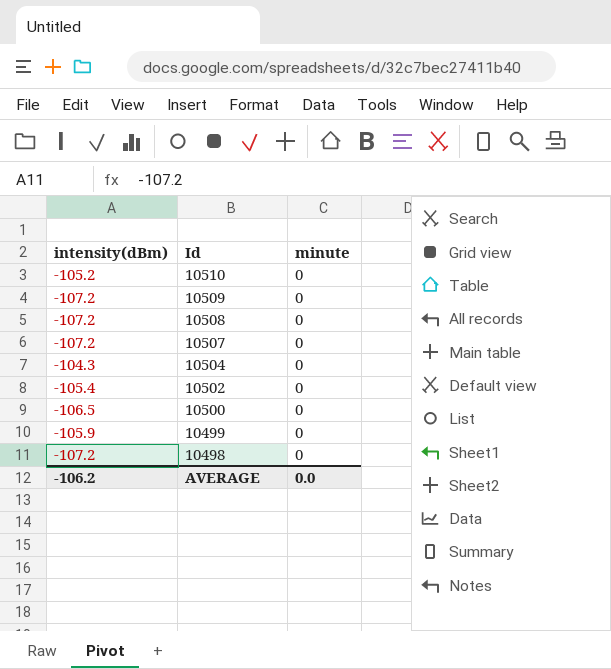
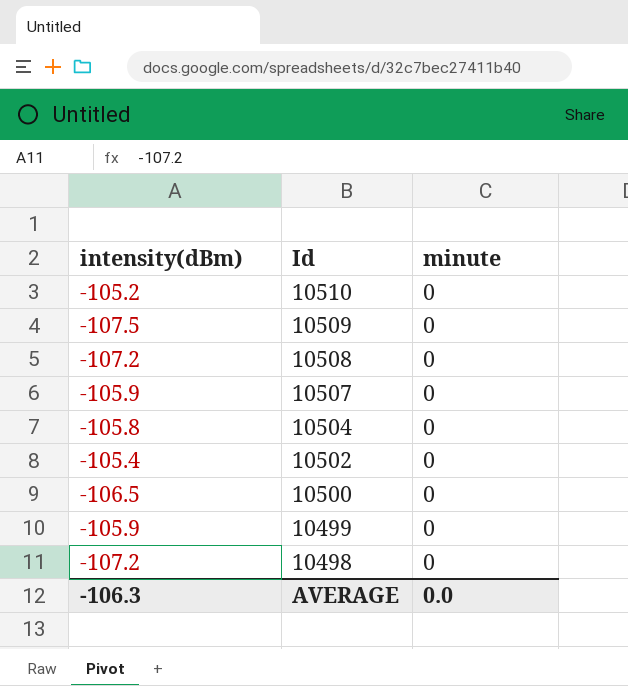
10509 | intensity(dBm): -107.2 -> -107.5
10507 | intensity(dBm): -107.2 -> -105.9
10504 | intensity(dBm): -104.3 -> -105.8
AVERAGE | intensity(dBm): -106.2 -> -106.3

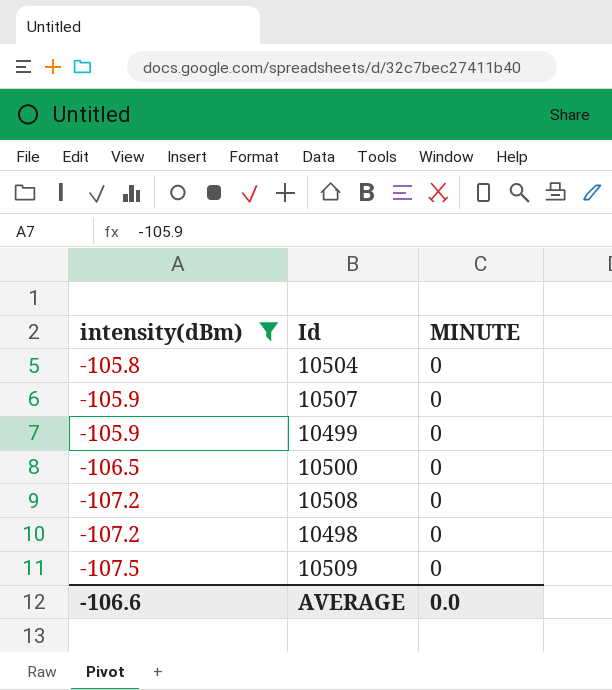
filter: none -> intensity(dBm) <= -105.8
row order: Id descending -> intensity(dBm) descending
column name: minute -> MINUTE
AVERAGE | intensity(dBm): -106.3 -> -106.6

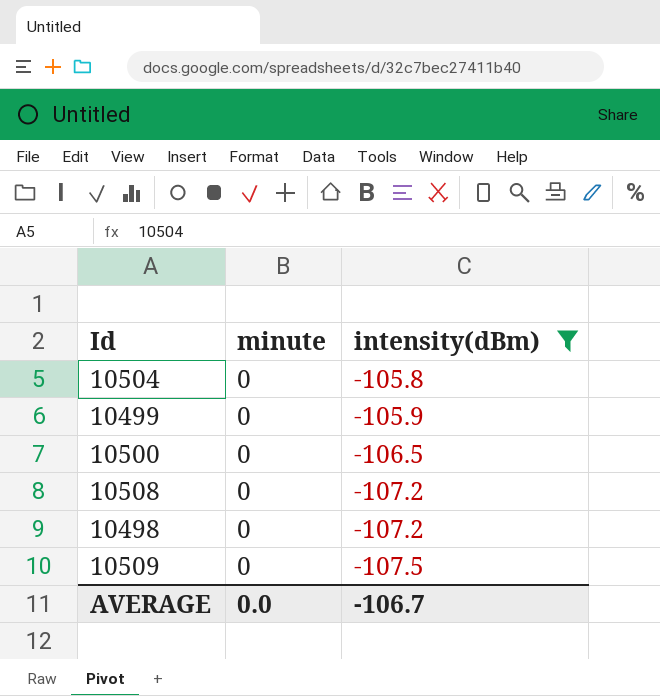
column name: MINUTE -> minute
column intensity(dBm) | position: 1 -> 3
row 10507: -105.9 | 0 -> none
AVERAGE | intensity(dBm): -106.6 -> -106.7

